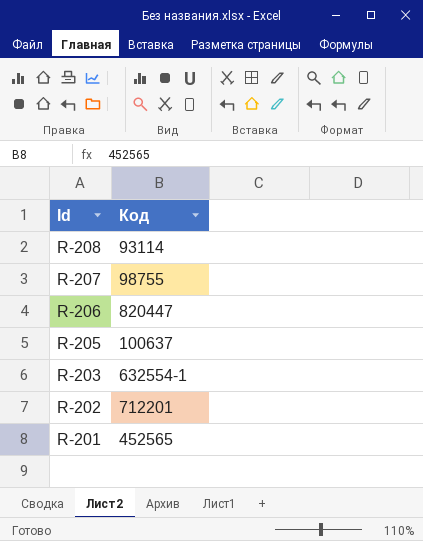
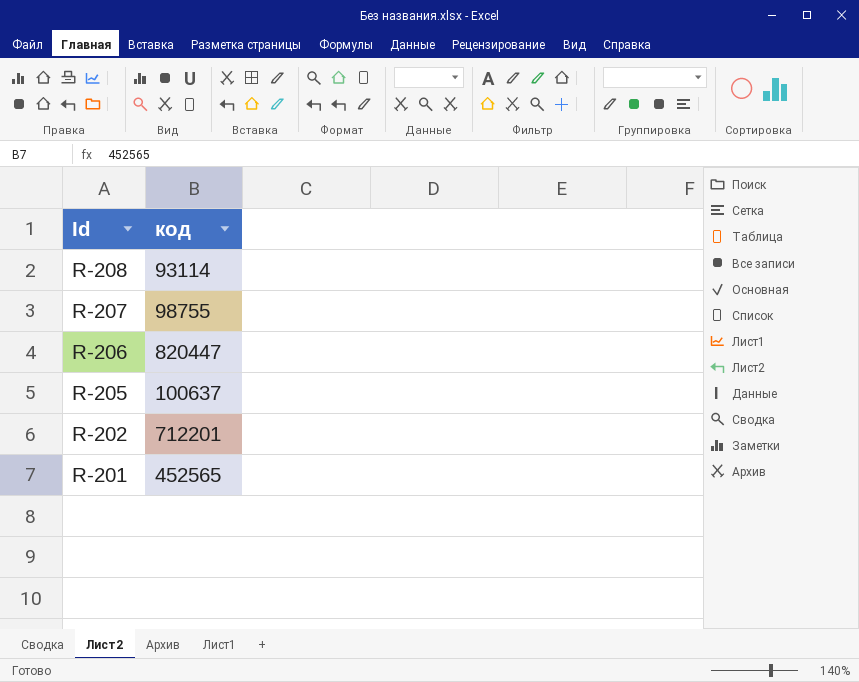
column name: Код -> код
row R-203: 632554-1 -> none

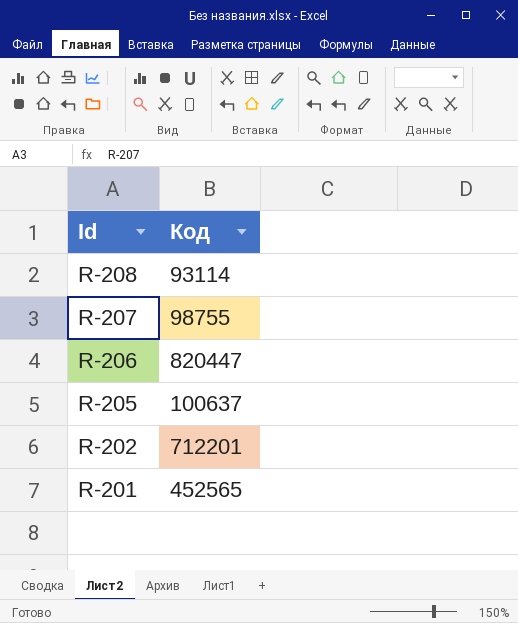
column name: код -> Код

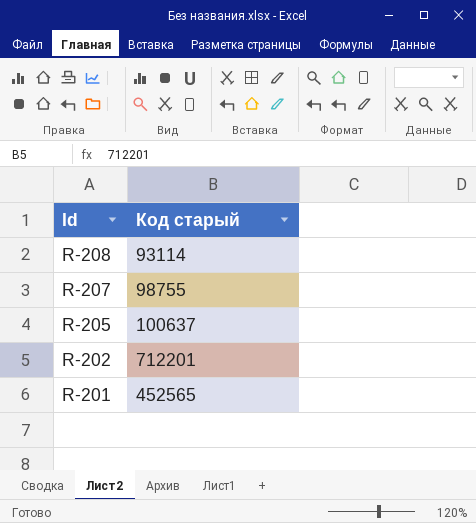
column name: Код -> Код старый
row R-206: 820447 -> none

